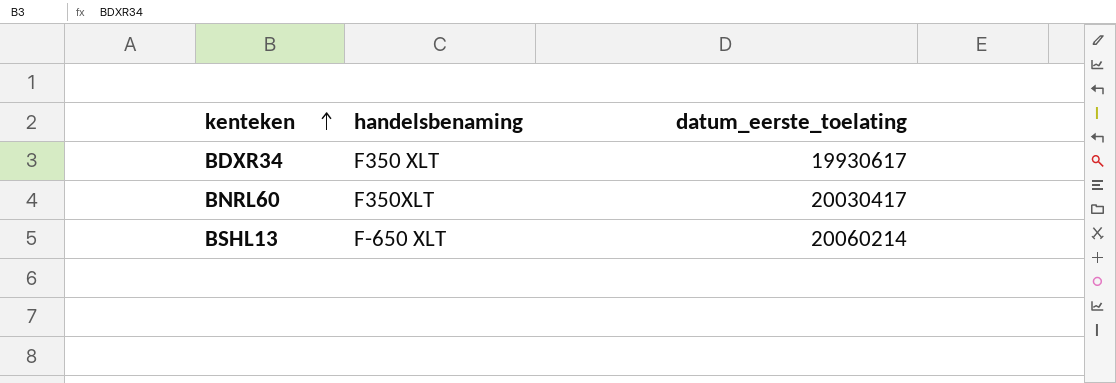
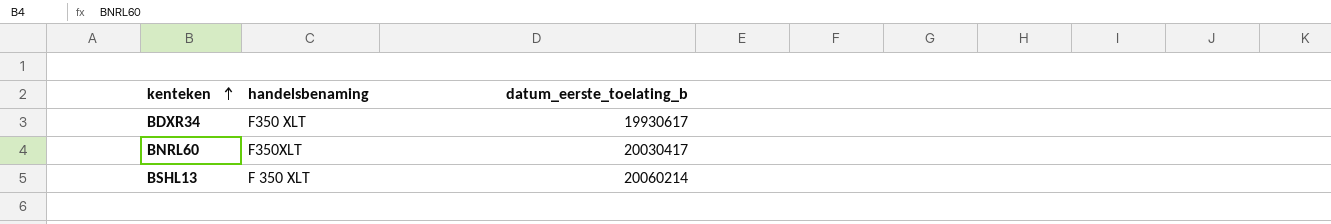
column name: datum_eerste_toelating -> datum_eerste_toelating_b
BSHL13 | handelsbenaming: F-650 XLT -> F 350 XLT

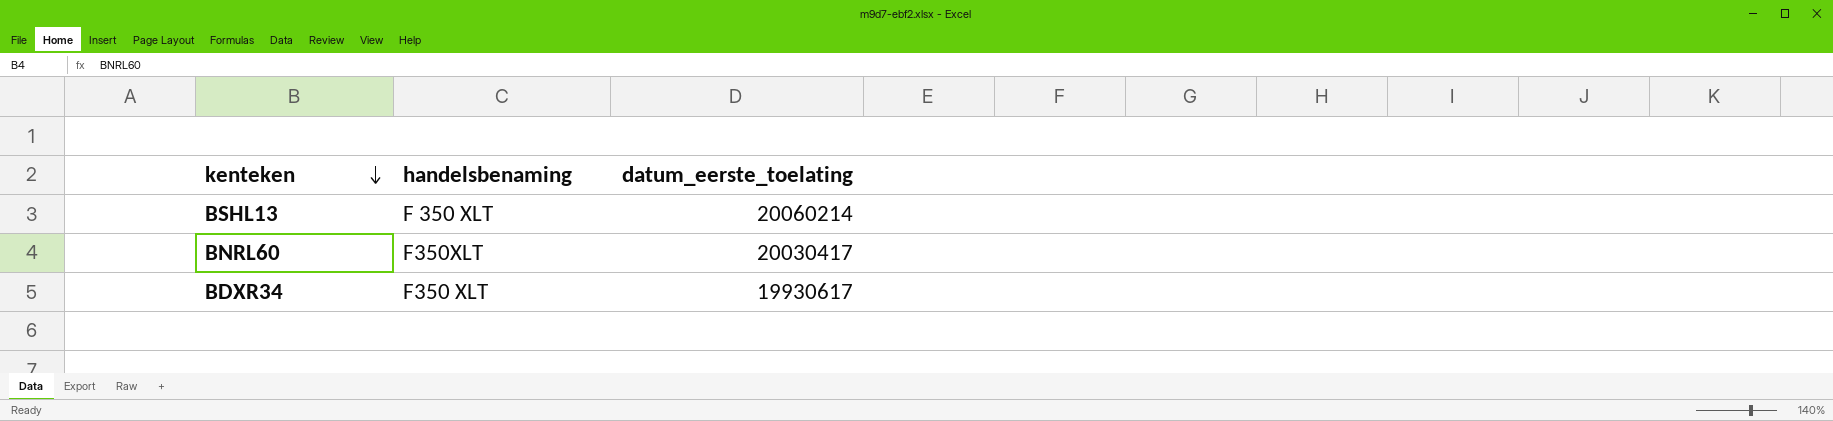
row order: kenteken ascending -> kenteken descending
column name: datum_eerste_toelating_b -> datum_eerste_toelating

